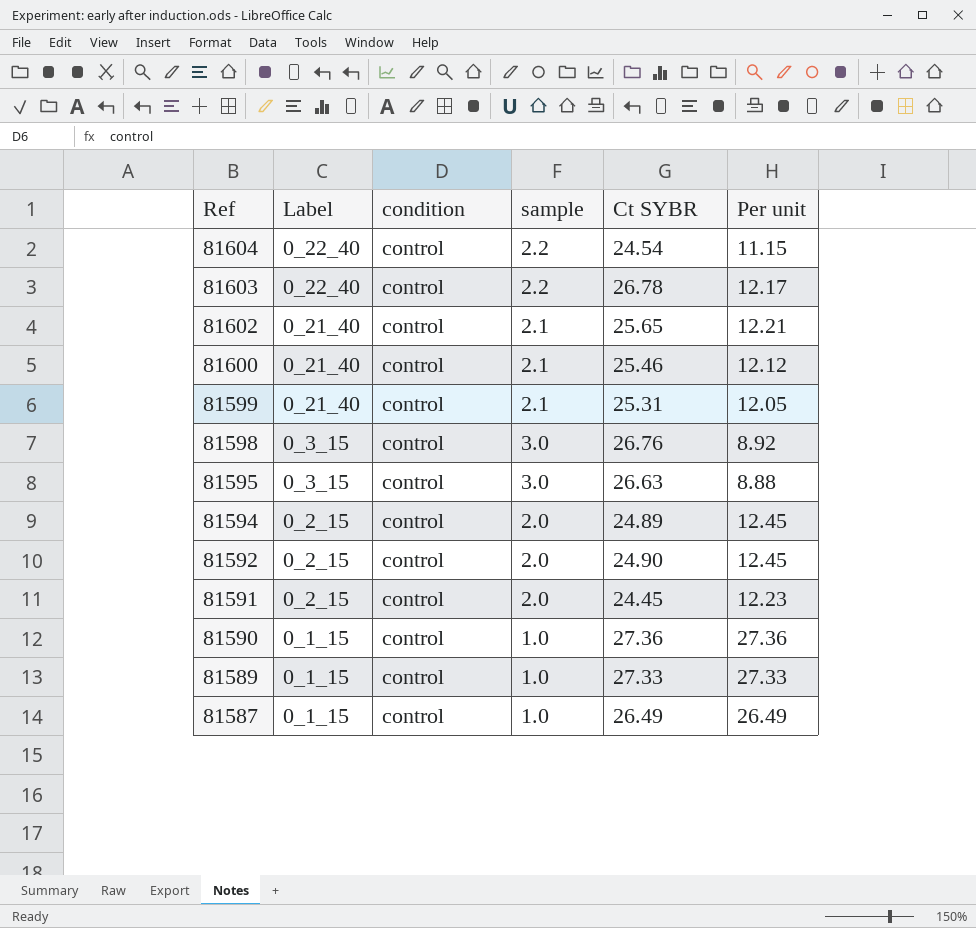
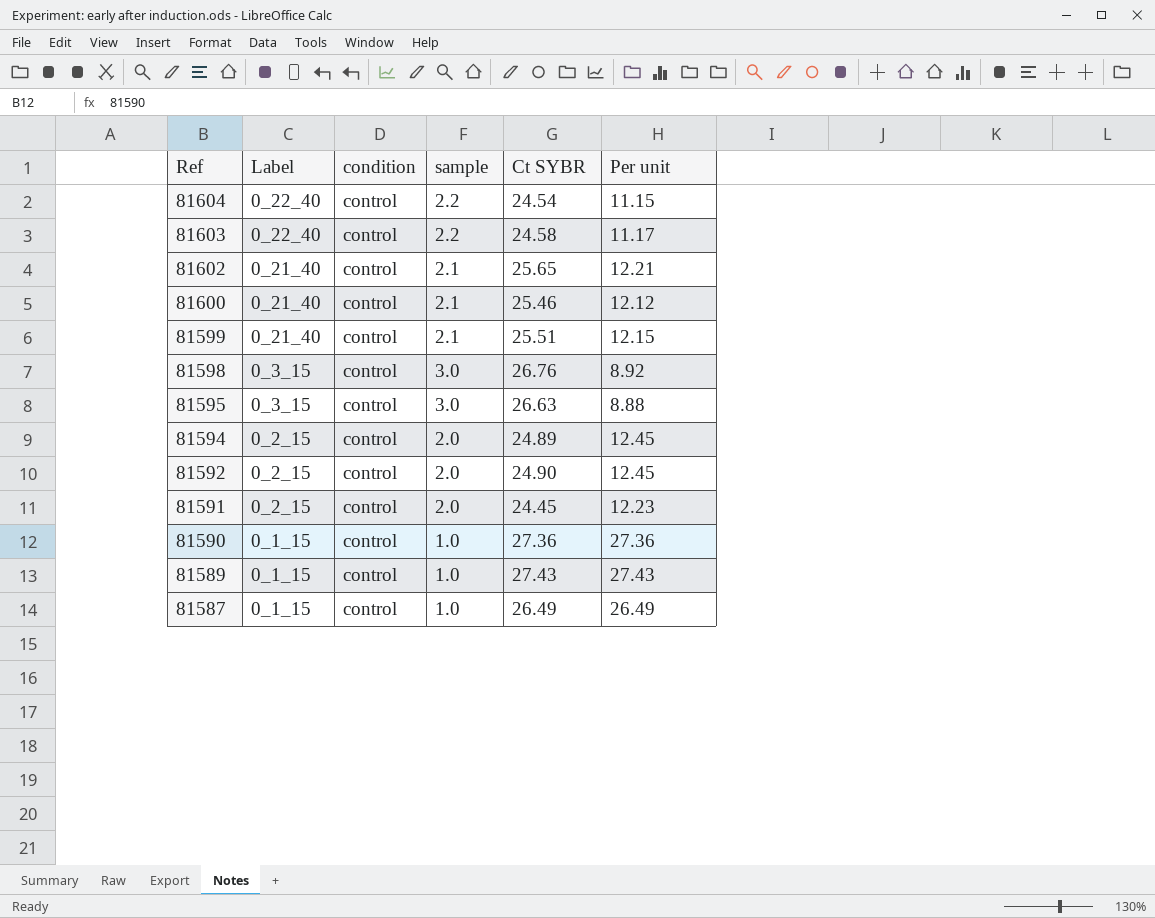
81603 | Ct SYBR: 26.78 -> 24.58
81603 | Per unit: 12.17 -> 11.17
81599 | Ct SYBR: 25.31 -> 25.51
81599 | Per unit: 12.05 -> 12.15
81589 | Ct SYBR: 27.33 -> 27.43
81589 | Per unit: 27.33 -> 27.43

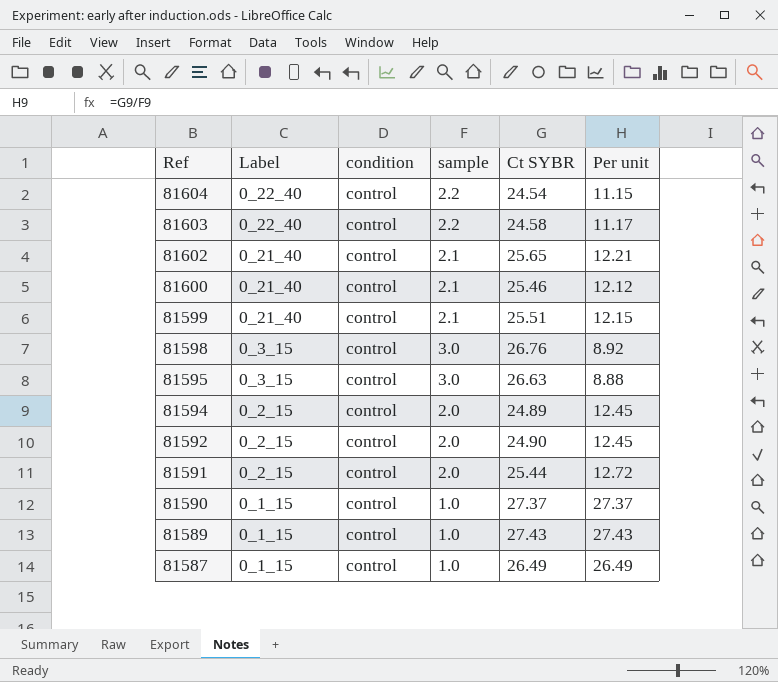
81591 | Ct SYBR: 24.45 -> 25.44
81591 | Per unit: 12.23 -> 12.72
81590 | Ct SYBR: 27.36 -> 27.37
81590 | Per unit: 27.36 -> 27.37

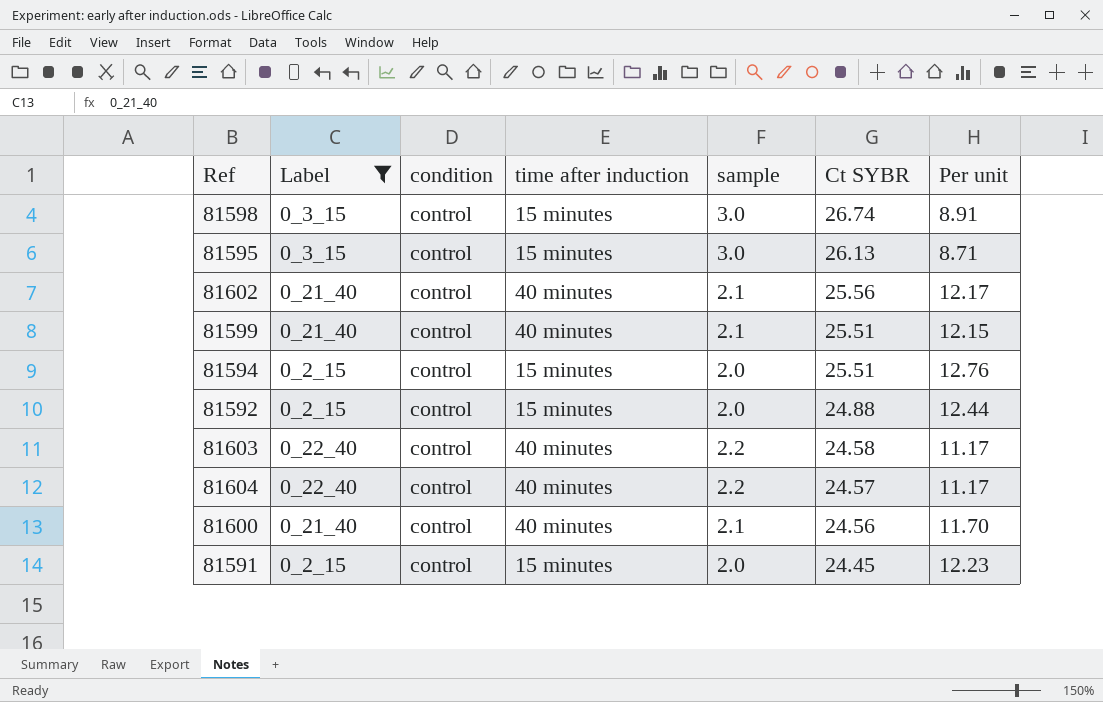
filter: none -> Label != 0_1_15
row order: Ref descending -> Ct SYBR descending
column time after induction | position: none -> 4
81598 | Ct SYBR: 26.76 -> 26.74
81598 | Per unit: 8.92 -> 8.91
81595 | Ct SYBR: 26.63 -> 26.13
81595 | Per unit: 8.88 -> 8.71
81602 | Ct SYBR: 25.65 -> 25.56
81602 | Per unit: 12.21 -> 12.17
81594 | Ct SYBR: 24.89 -> 25.51
81594 | Per unit: 12.45 -> 12.76
81592 | Ct SYBR: 24.90 -> 24.88
81592 | Per unit: 12.45 -> 12.44
81604 | Ct SYBR: 24.54 -> 24.57
81604 | Per unit: 11.15 -> 11.17
81600 | Ct SYBR: 25.46 -> 24.56
81600 | Per unit: 12.12 -> 11.70
81591 | Ct SYBR: 25.44 -> 24.45
81591 | Per unit: 12.72 -> 12.23

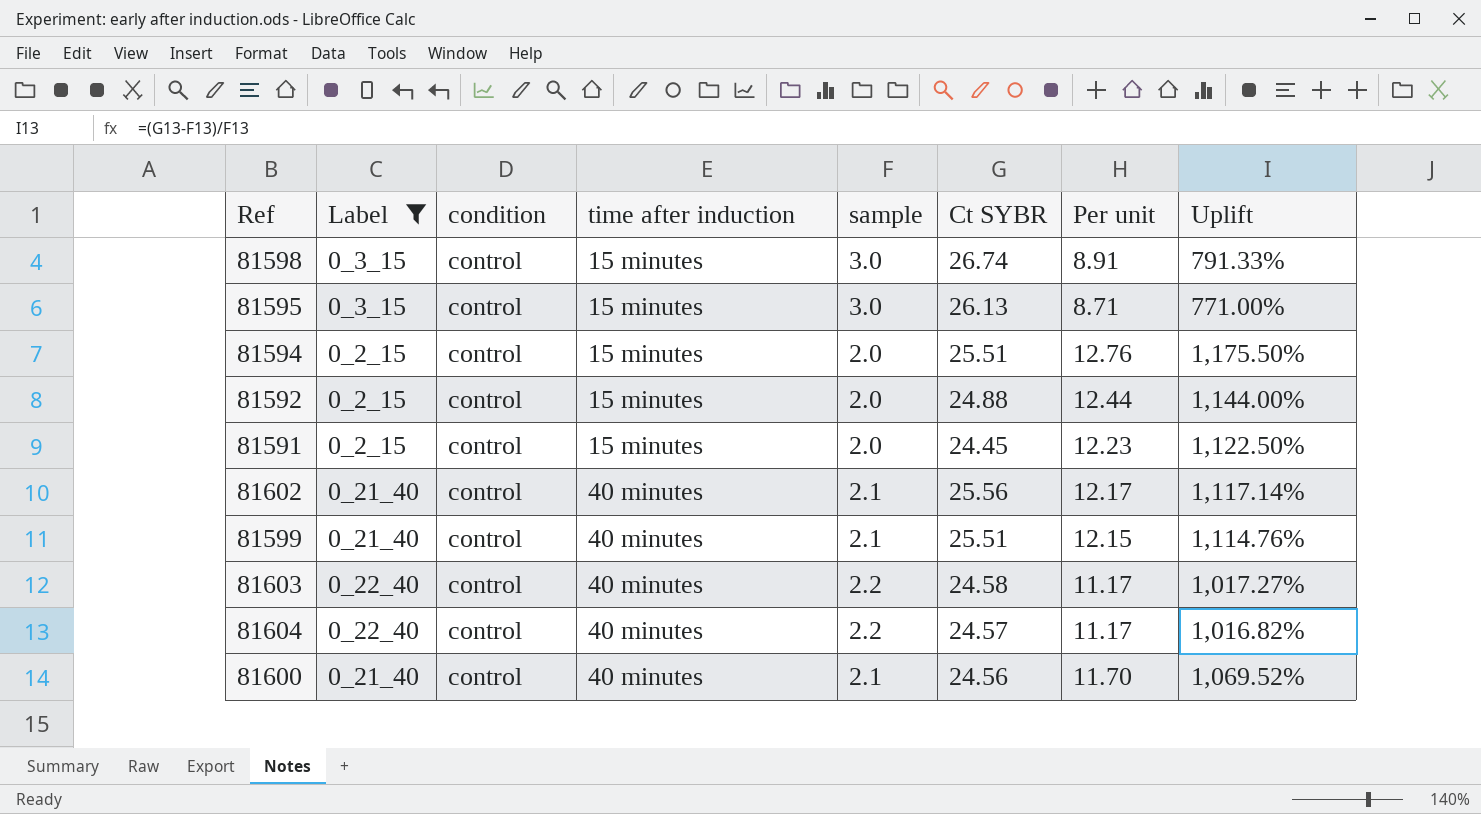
row order: Ct SYBR descending -> time after induction ascending
column Uplift | formula: none -> ([Ct SYBR] - [sample]) / [sample]

